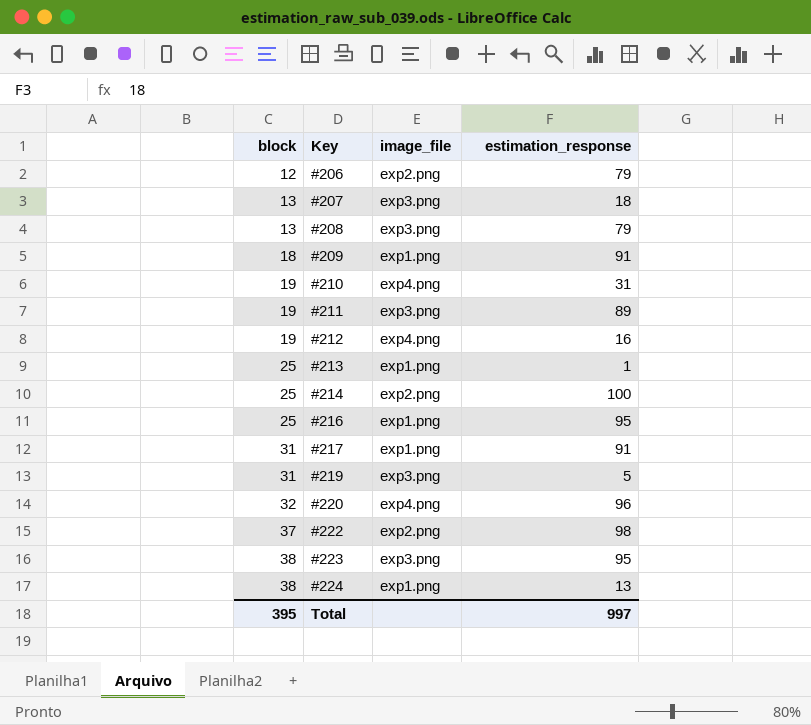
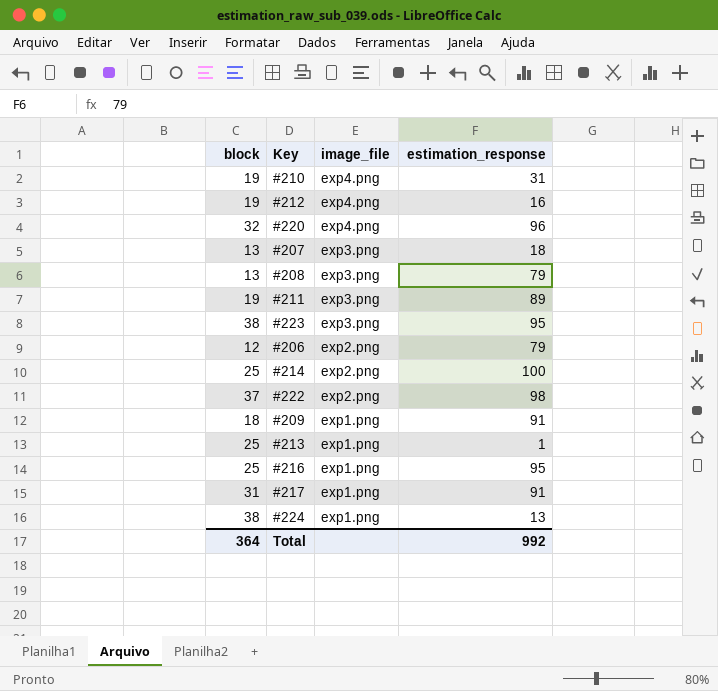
row order: block ascending -> image_file descending
row #219: 31 | exp3.png | 5 -> none
Total | block: 395 -> 364
Total | estimation_response: 997 -> 992

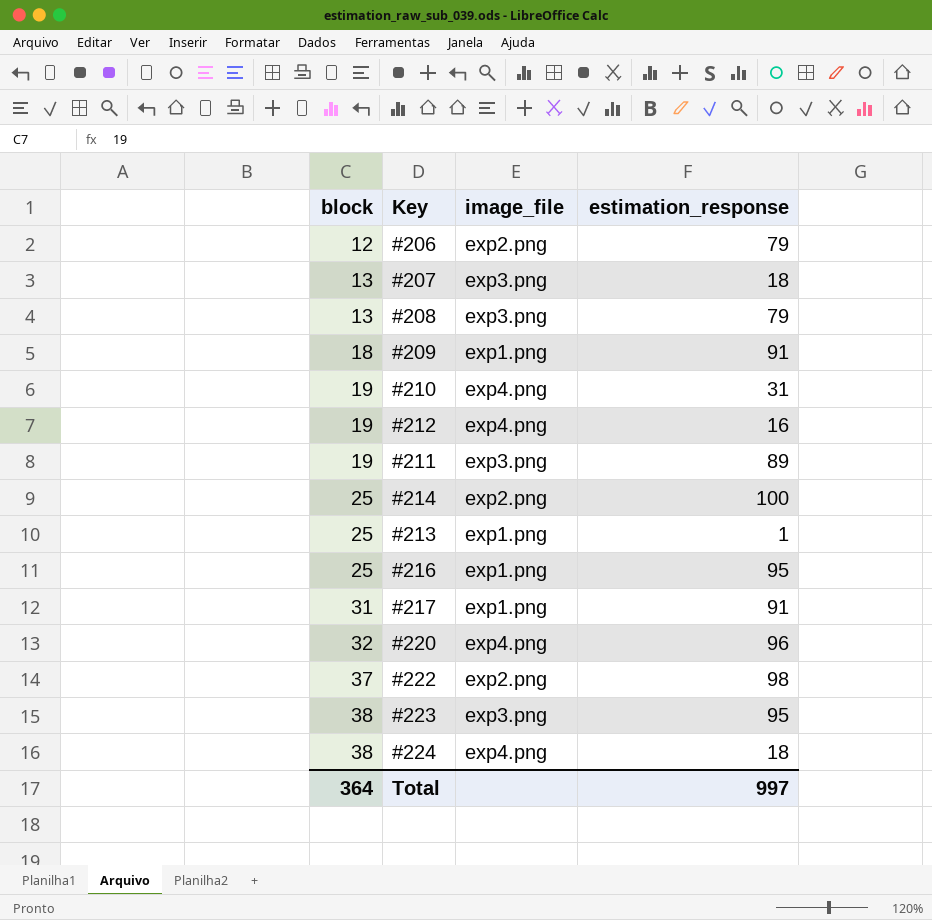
row order: image_file descending -> block ascending
#224 | image_file: exp1.png -> exp4.png
#224 | estimation_response: 13 -> 18
Total | estimation_response: 992 -> 997

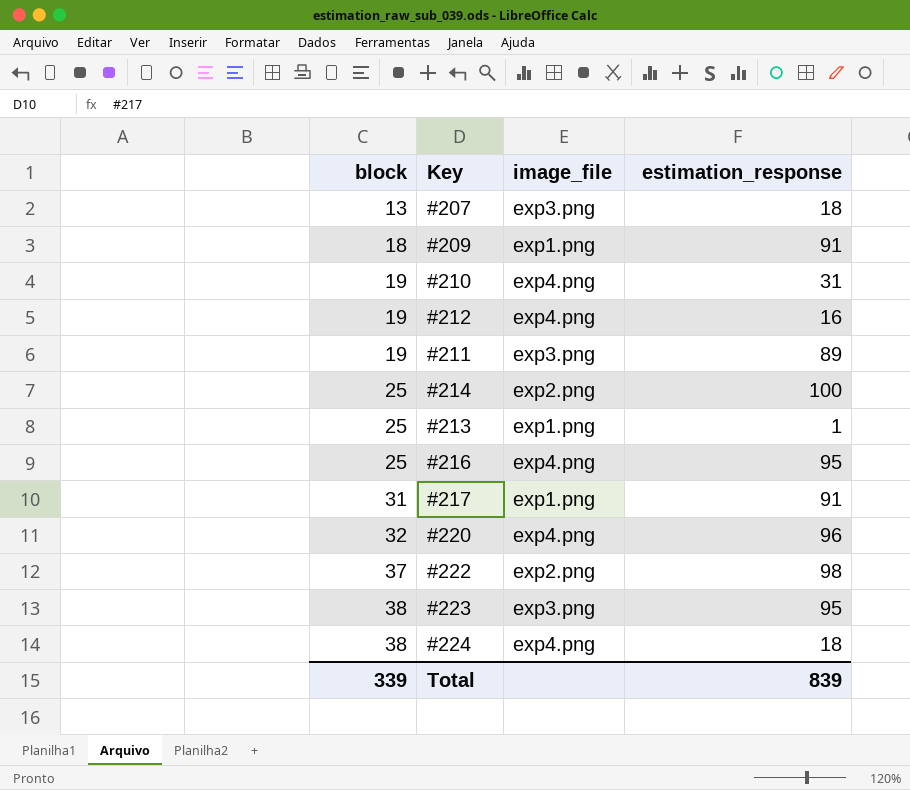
row #206: 12 | exp2.png | 79 -> none
row #208: 13 | exp3.png | 79 -> none
#216 | image_file: exp1.png -> exp4.png
Total | block: 364 -> 339
Total | estimation_response: 997 -> 839

